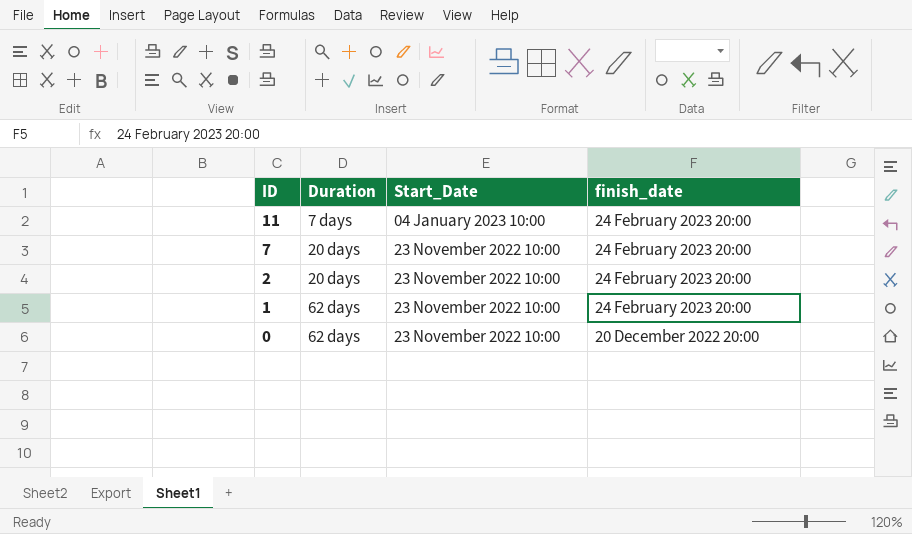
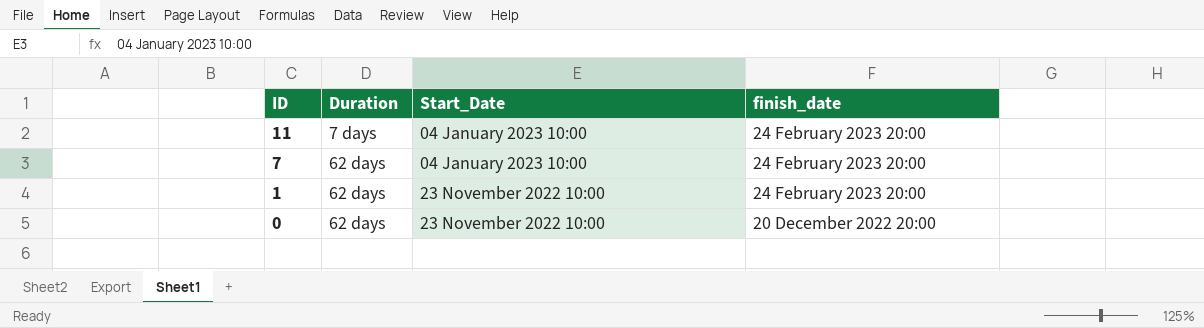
row 2: 20 days | 23 November 2022 10:00 | 24 February 2023 20:00 -> none
7 | Duration: 20 days -> 62 days
7 | Start_Date: 23 November 2022 10:00 -> 04 January 2023 10:00

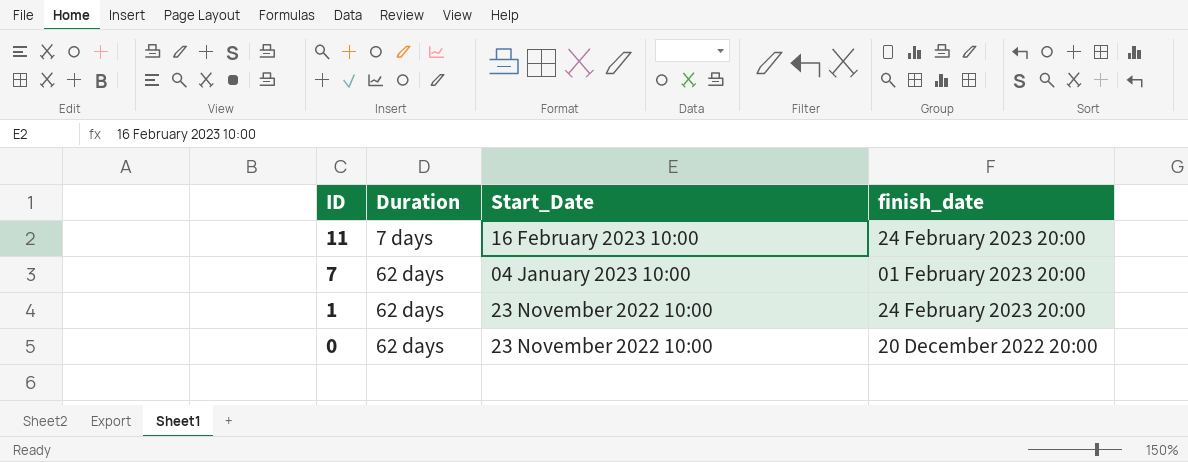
11 | Start_Date: 04 January 2023 10:00 -> 16 February 2023 10:00
7 | finish_date: 24 February 2023 20:00 -> 01 February 2023 20:00

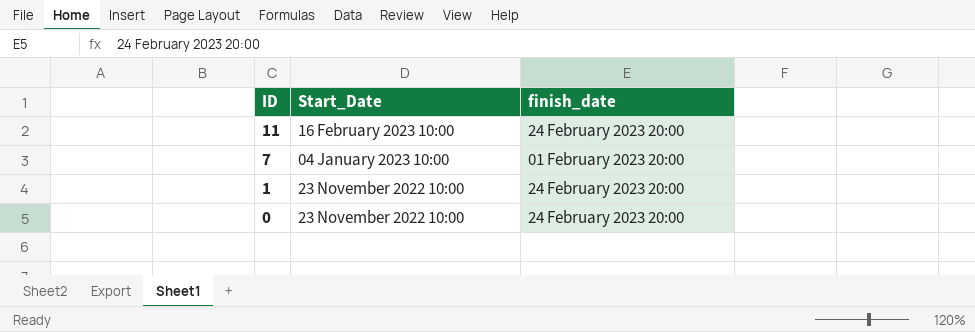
column Duration | position: 2 -> none
0 | finish_date: 20 December 2022 20:00 -> 24 February 2023 20:00

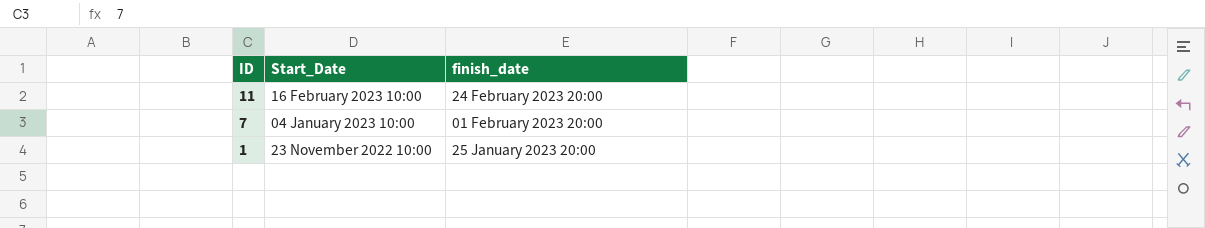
row 0: 23 November 2022 10:00 | 24 February 2023 20:00 -> none
1 | finish_date: 24 February 2023 20:00 -> 25 January 2023 20:00

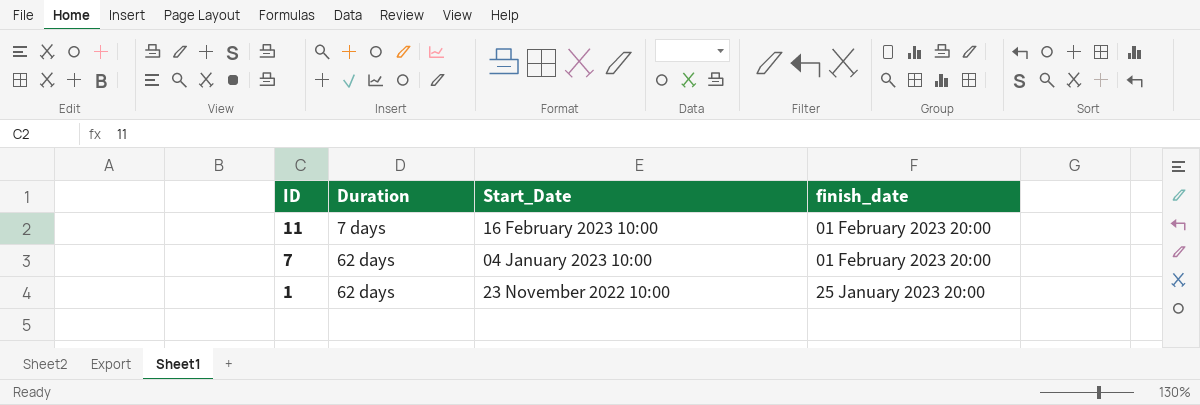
column Duration | position: none -> 2
11 | finish_date: 24 February 2023 20:00 -> 01 February 2023 20:00

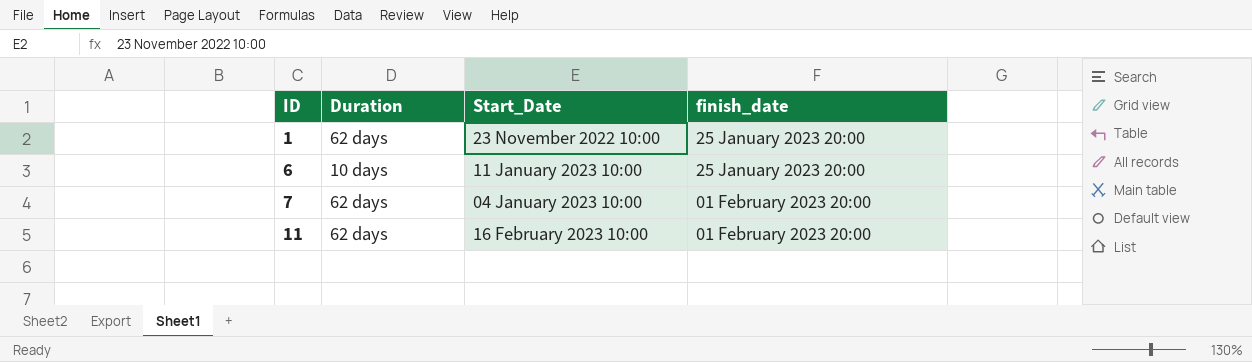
row order: ID descending -> ID ascending
row 6: none -> 10 days | 11 January 2023 10:00 | 25 January 2023 20:00
11 | Duration: 7 days -> 62 days

